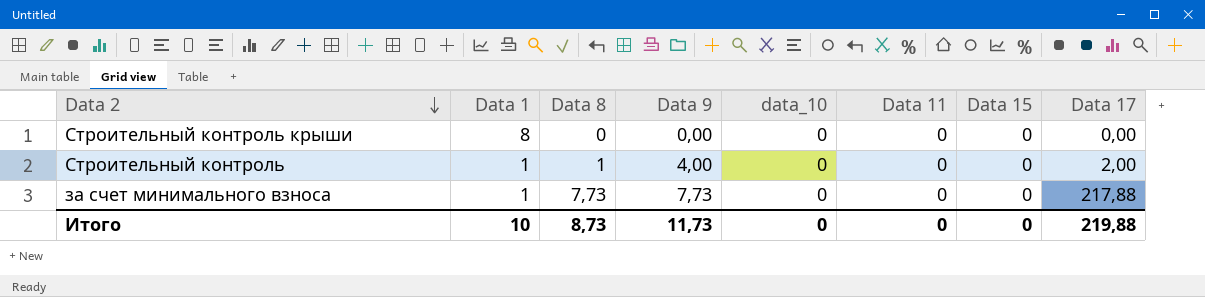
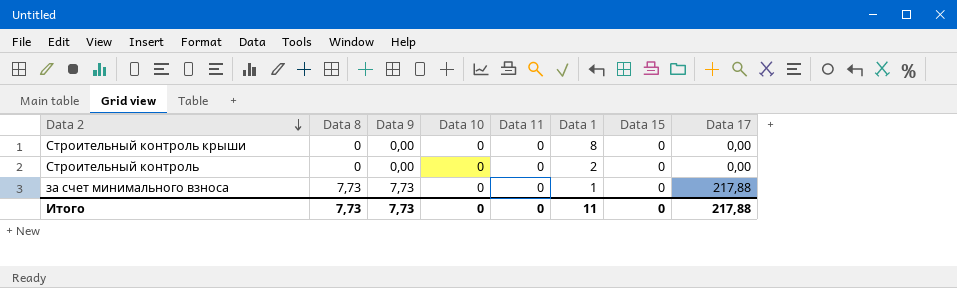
column name: data_10 -> Data 10
column Data 1 | position: 2 -> 6
Строительный контроль | Data 8: 1 -> 0
Строительный контроль | Data 9: 4,00 -> 0,00
Строительный контроль | Data 1: 1 -> 2
Строительный контроль | Data 17: 2,00 -> 0,00
Итого | Data 8: 8,73 -> 7,73
Итого | Data 9: 11,73 -> 7,73
Итого | Data 1: 10 -> 11
Итого | Data 17: 219,88 -> 217,88

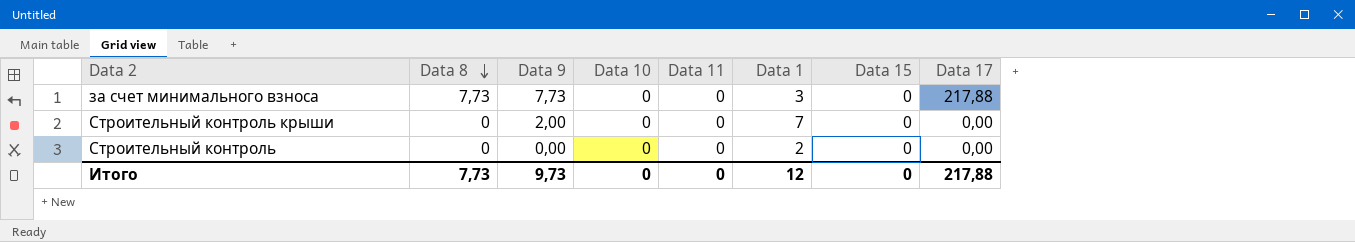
row order: Data 2 descending -> Data 8 descending
за счет минимального взноса | Data 1: 1 -> 3
Строительный контроль крыши | Data 9: 0,00 -> 2,00
Строительный контроль крыши | Data 1: 8 -> 7
Итого | Data 9: 7,73 -> 9,73
Итого | Data 1: 11 -> 12

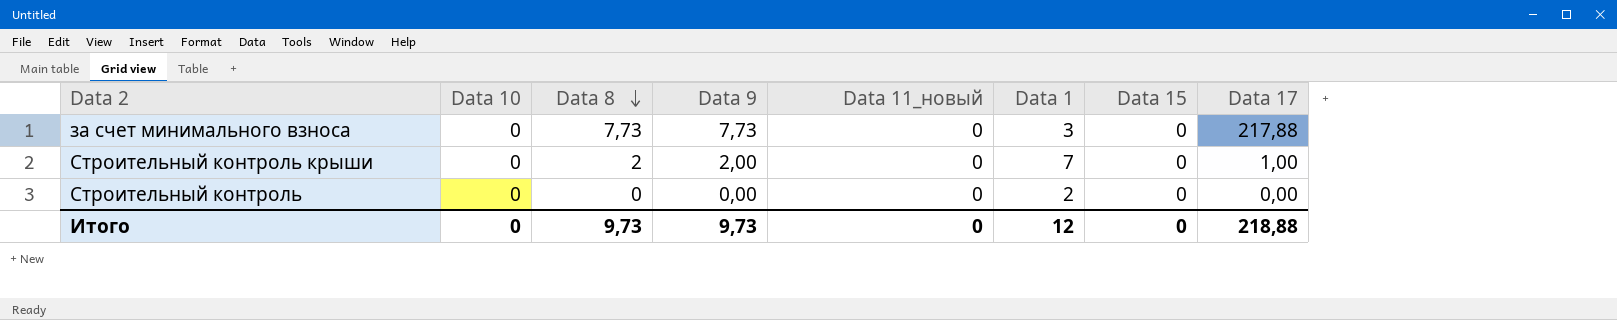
column Data 10 | position: 4 -> 2
column name: Data 11 -> Data 11_новый
Строительный контроль крыши | Data 8: 0 -> 2
Строительный контроль крыши | Data 17: 0,00 -> 1,00
Итого | Data 8: 7,73 -> 9,73
Итого | Data 17: 217,88 -> 218,88

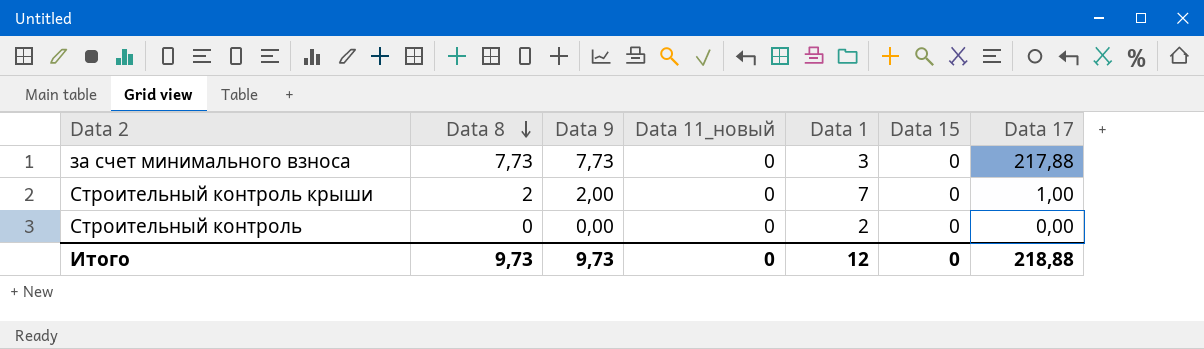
column Data 10 | position: 2 -> none

